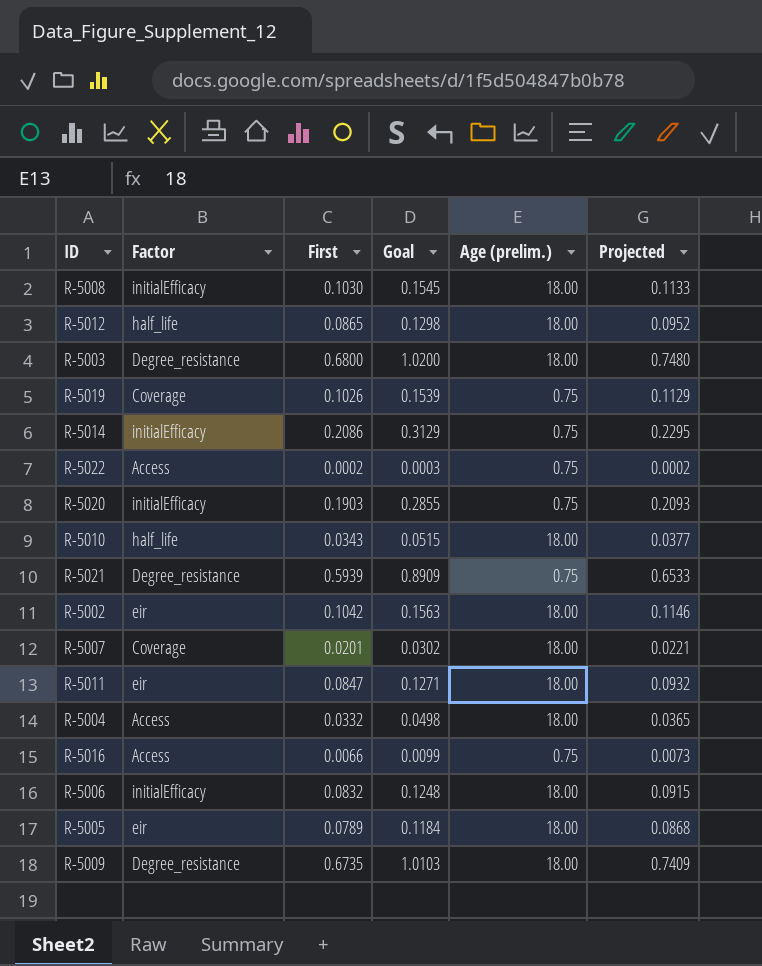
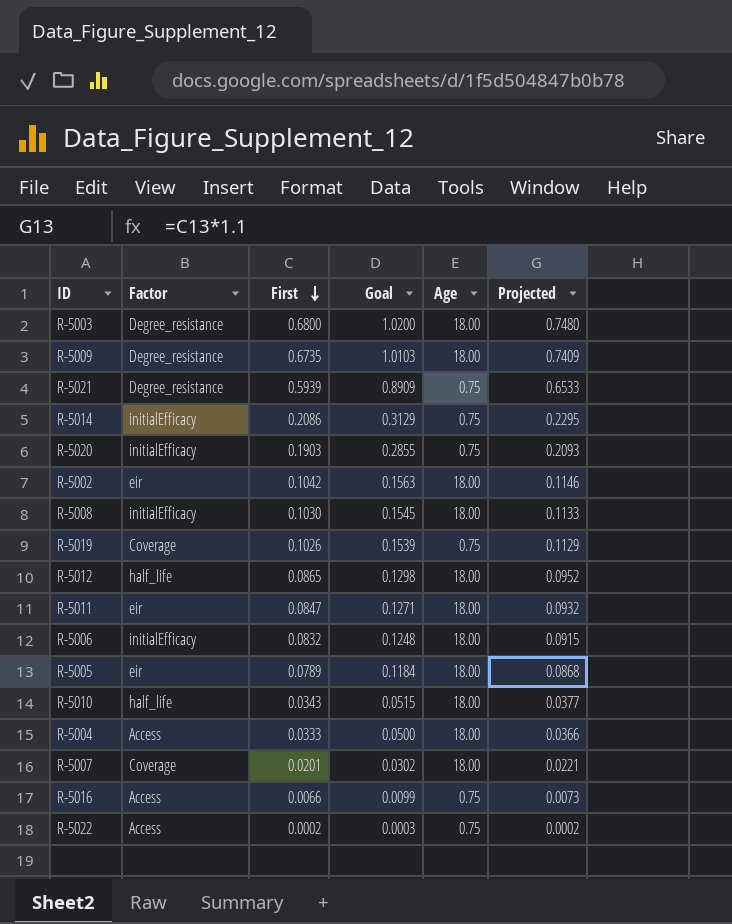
row order: none -> First descending
column name: Age (prelim.) -> Age
R-5004 | First: 0.0332 -> 0.0333
R-5004 | Goal: 0.0498 -> 0.0500
R-5004 | Projected: 0.0365 -> 0.0366

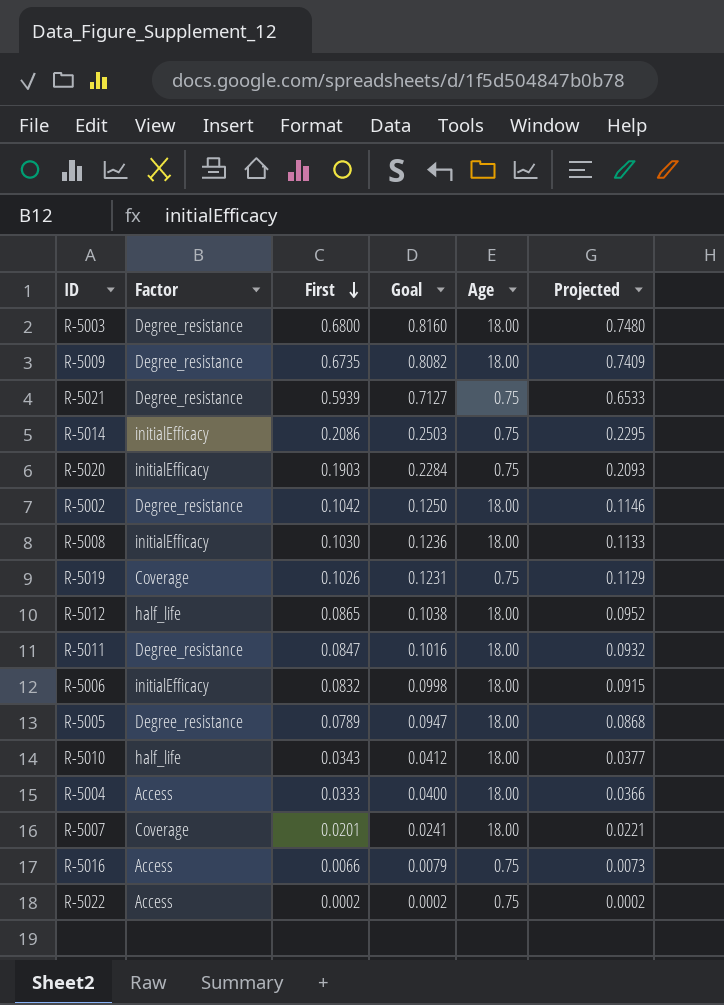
column Goal | formula: [First] * 1.5 -> [First] * 1.2
R-5002 | Factor: eir -> Degree_resistance
R-5011 | Factor: eir -> Degree_resistance
R-5005 | Factor: eir -> Degree_resistance

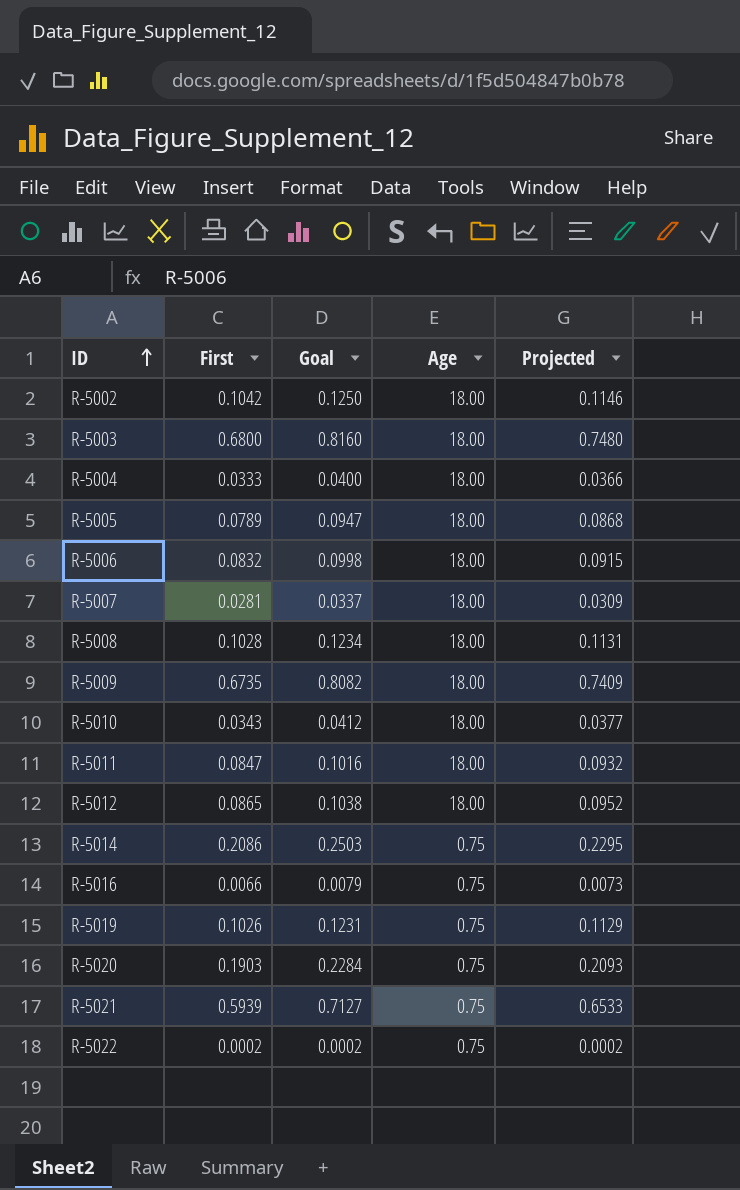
row order: First descending -> ID ascending
column Factor | position: 2 -> none
R-5007 | First: 0.0201 -> 0.0281
R-5007 | Goal: 0.0241 -> 0.0337
R-5007 | Projected: 0.0221 -> 0.0309
R-5008 | First: 0.1030 -> 0.1028
R-5008 | Goal: 0.1236 -> 0.1234
R-5008 | Projected: 0.1133 -> 0.1131

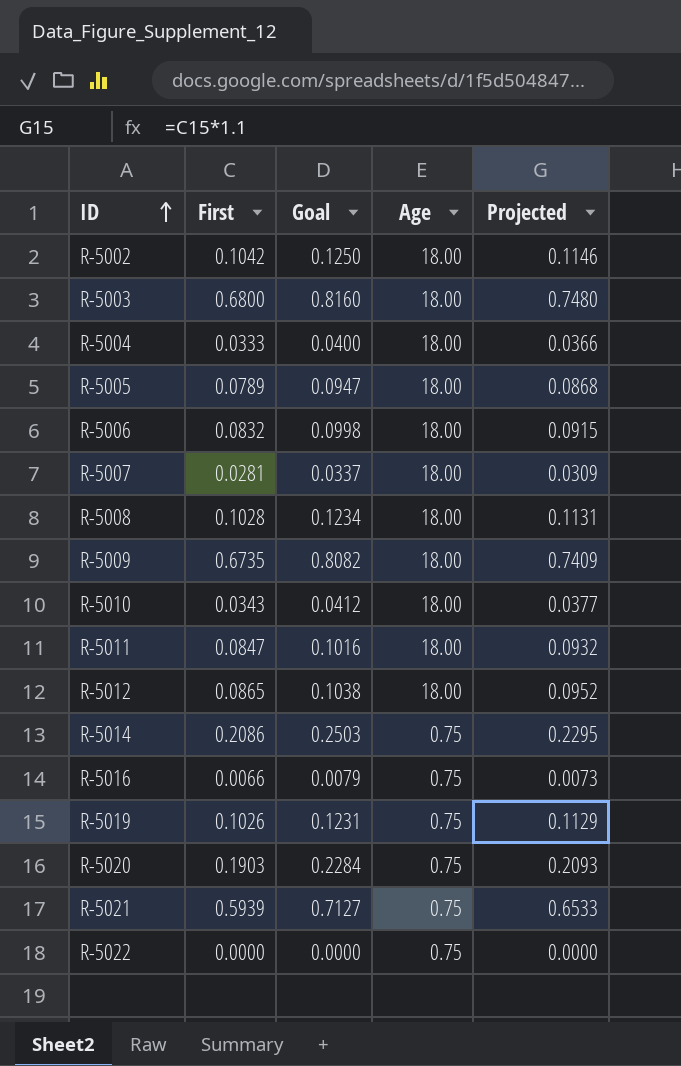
R-5022 | First: 0.0002 -> 0.0000
R-5022 | Goal: 0.0002 -> 0.0000
R-5022 | Projected: 0.0002 -> 0.0000

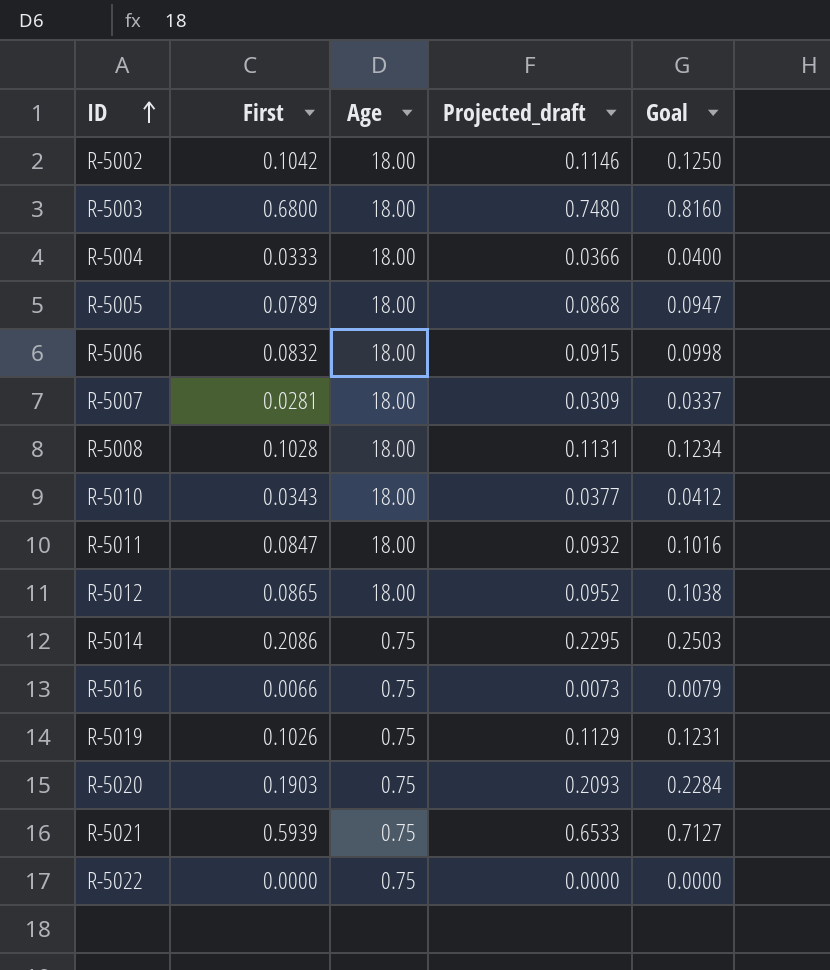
column name: Projected -> Projected_draft
column Goal | position: 3 -> 5
row R-5009: 0.6735 | 0.8082 | 18.00 | 0.7409 -> none

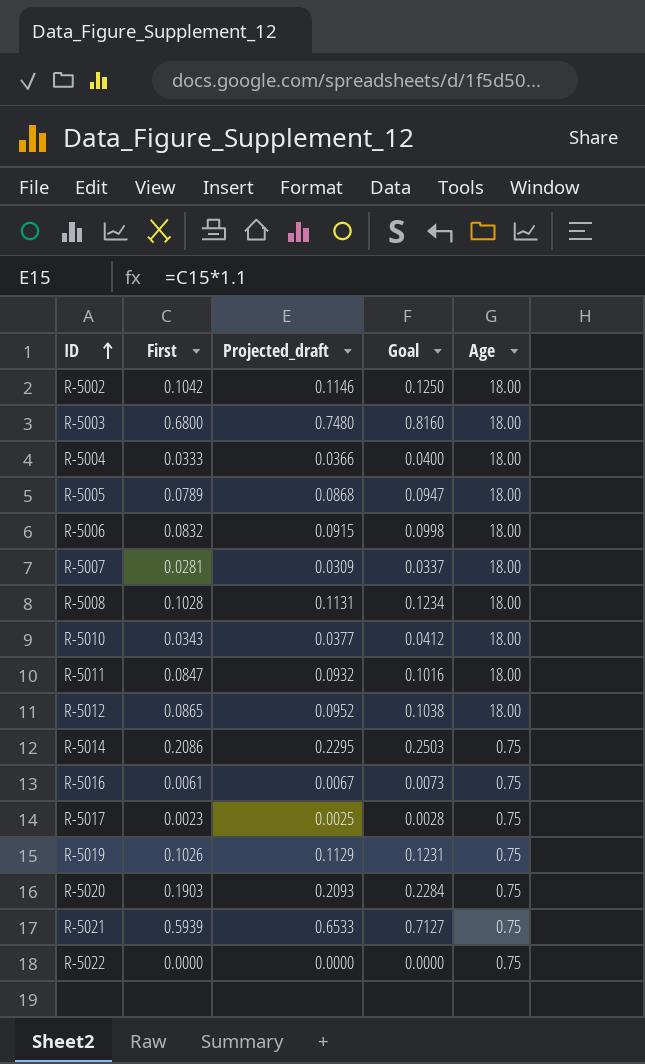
column Age | position: 3 -> 5
R-5016 | First: 0.0066 -> 0.0061
R-5016 | Projected_draft: 0.0073 -> 0.0067
R-5016 | Goal: 0.0079 -> 0.0073
row R-5017: none -> 0.0023 | 0.0025 | 0.0028 | 0.75

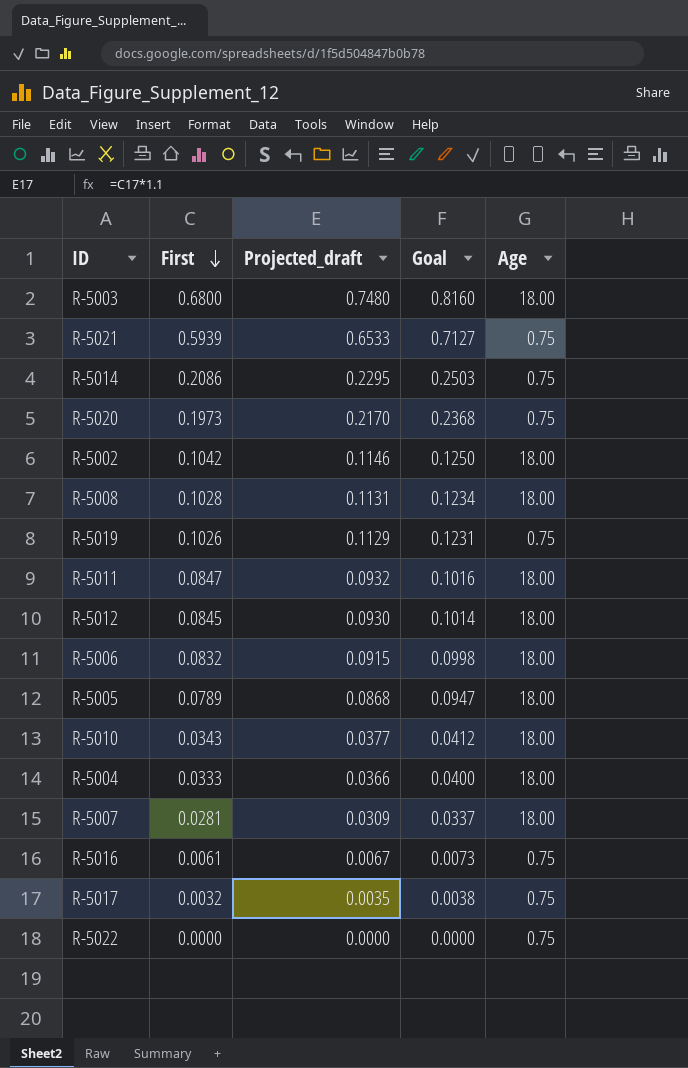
row order: ID ascending -> First descending
R-5020 | First: 0.1903 -> 0.1973
R-5020 | Projected_draft: 0.2093 -> 0.2170
R-5020 | Goal: 0.2284 -> 0.2368
R-5012 | First: 0.0865 -> 0.0845
R-5012 | Projected_draft: 0.0952 -> 0.0930
R-5012 | Goal: 0.1038 -> 0.1014
R-5017 | First: 0.0023 -> 0.0032
R-5017 | Projected_draft: 0.0025 -> 0.0035
R-5017 | Goal: 0.0028 -> 0.0038

